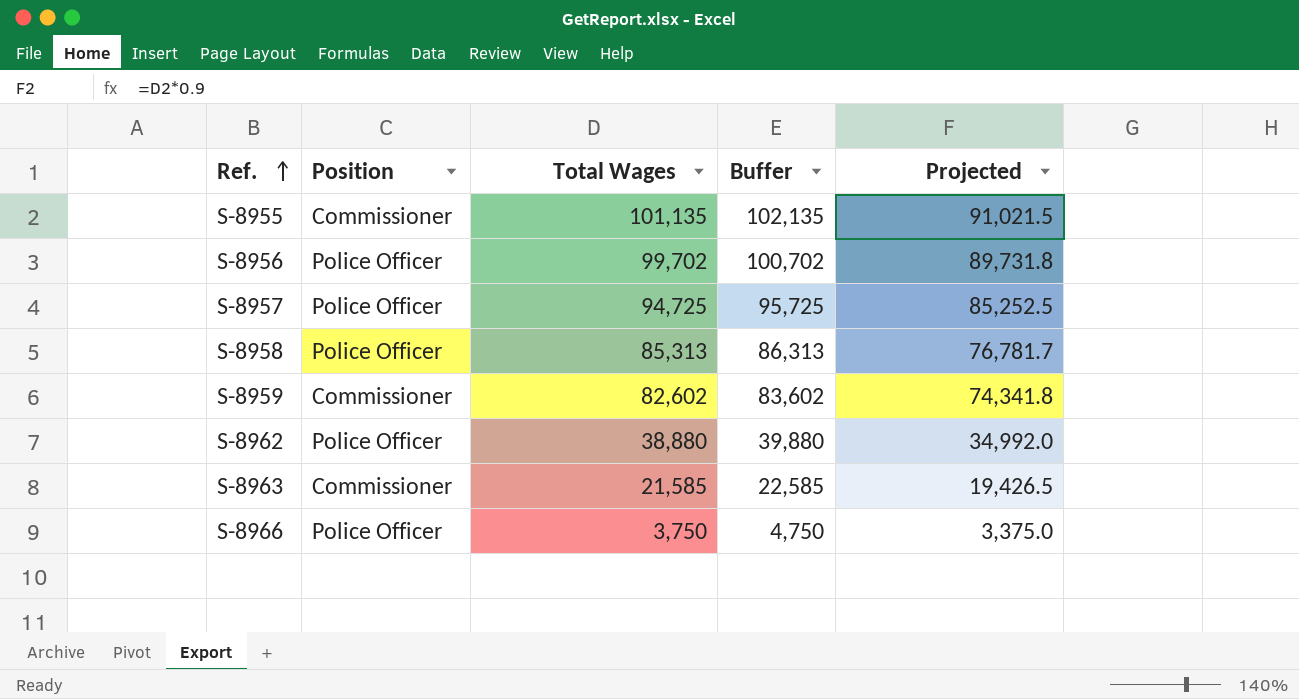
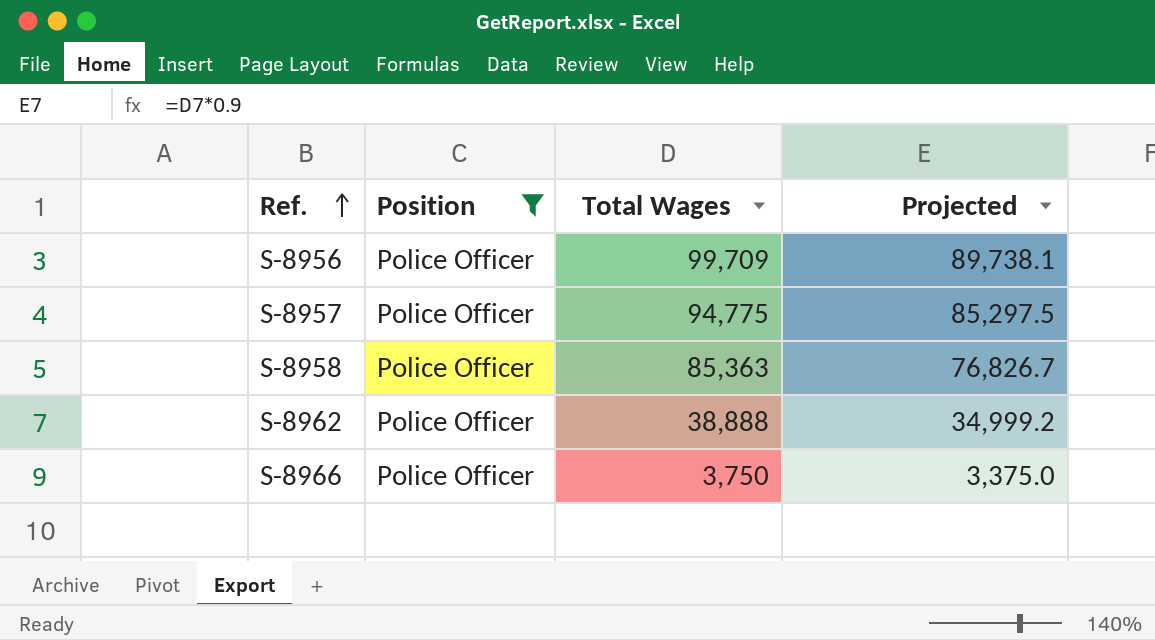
filter: none -> Position = Police Officer
column Buffer | formula: [Total Wages] + 1000 -> none
S-8956 | Total Wages: 99,702 -> 99,709
S-8956 | Projected: 89,731.8 -> 89,738.1
S-8957 | Total Wages: 94,725 -> 94,775
S-8957 | Projected: 85,252.5 -> 85,297.5
S-8958 | Total Wages: 85,313 -> 85,363
S-8958 | Projected: 76,781.7 -> 76,826.7
S-8962 | Total Wages: 38,880 -> 38,888
S-8962 | Projected: 34,992.0 -> 34,999.2

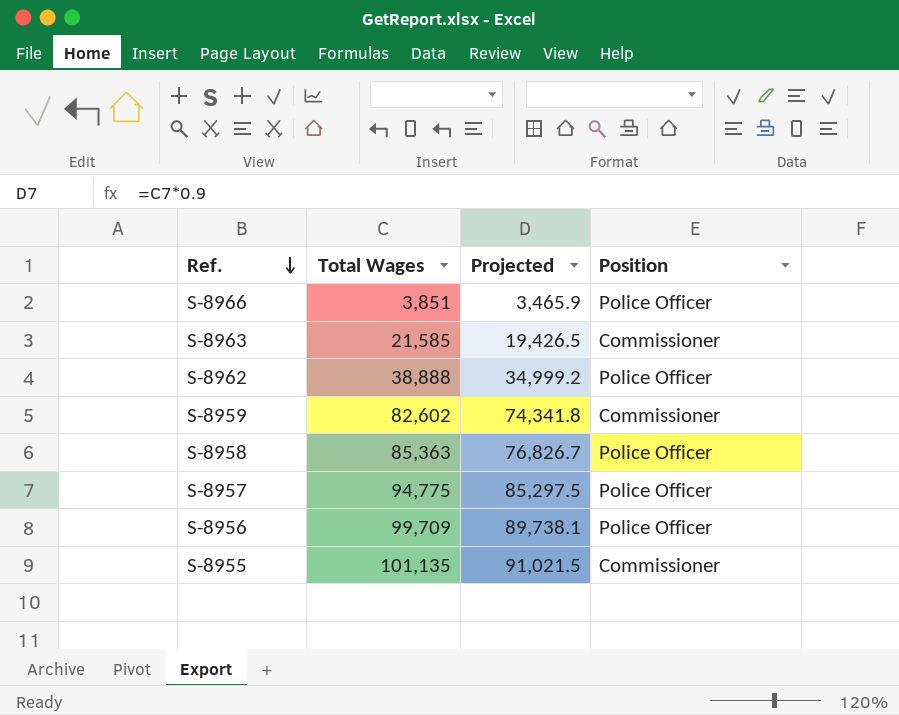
filter: Position = Police Officer -> none
row order: Ref. ascending -> Ref. descending
column Position | position: 2 -> 4
S-8966 | Total Wages: 3,750 -> 3,851
S-8966 | Projected: 3,375.0 -> 3,465.9

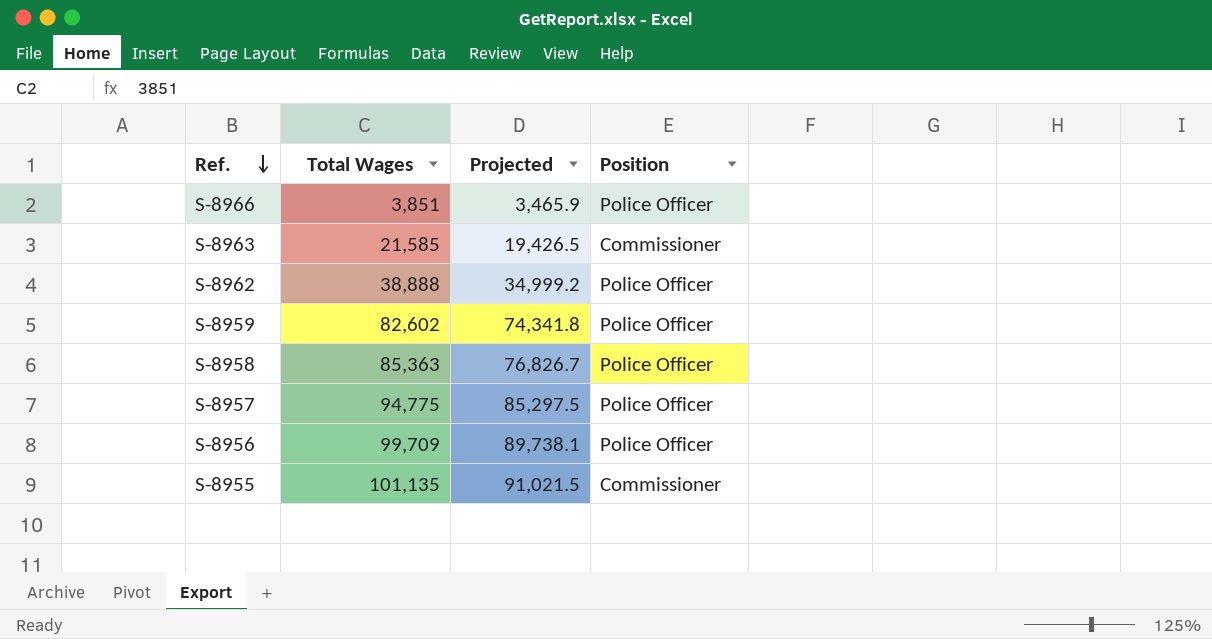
S-8959 | Position: Commissioner -> Police Officer

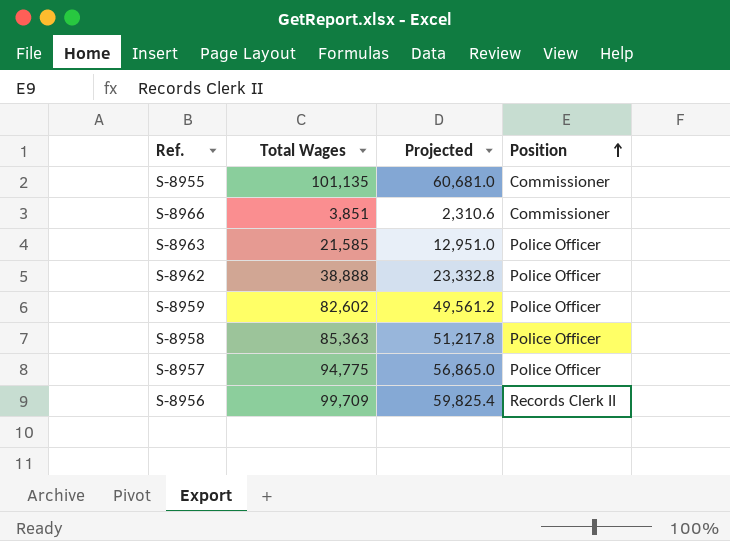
row order: Ref. descending -> Position ascending
column Projected | formula: [Total Wages] * 0.9 -> [Total Wages] * 0.6
S-8966 | Position: Police Officer -> Commissioner
S-8963 | Position: Commissioner -> Police Officer
S-8956 | Position: Police Officer -> Records Clerk II

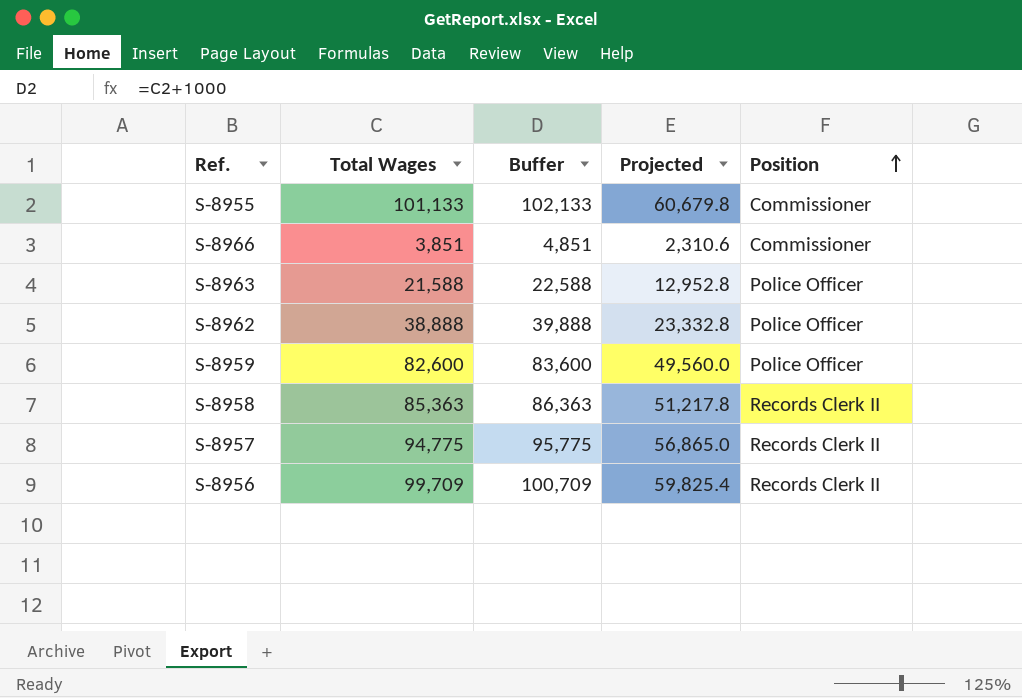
column Buffer | formula: none -> [Total Wages] + 1000
S-8955 | Total Wages: 101,135 -> 101,133
S-8955 | Projected: 60,681.0 -> 60,679.8
S-8963 | Total Wages: 21,585 -> 21,588
S-8963 | Projected: 12,951.0 -> 12,952.8
S-8959 | Total Wages: 82,602 -> 82,600
S-8959 | Projected: 49,561.2 -> 49,560.0
S-8958 | Position: Police Officer -> Records Clerk II
S-8957 | Position: Police Officer -> Records Clerk II

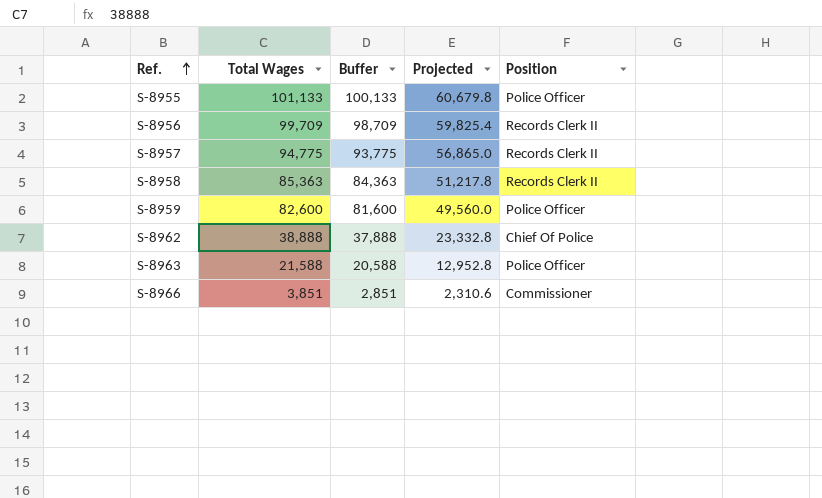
row order: Position ascending -> Ref. ascending
column Buffer | formula: [Total Wages] + 1000 -> [Total Wages] - 1000
S-8955 | Position: Commissioner -> Police Officer
S-8962 | Position: Police Officer -> Chief Of Police

